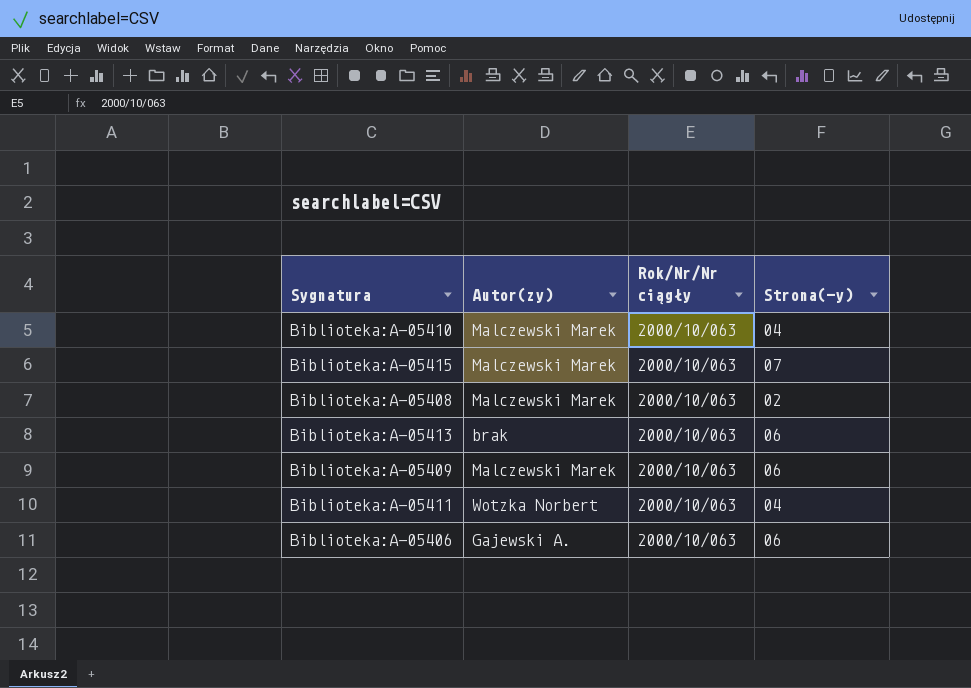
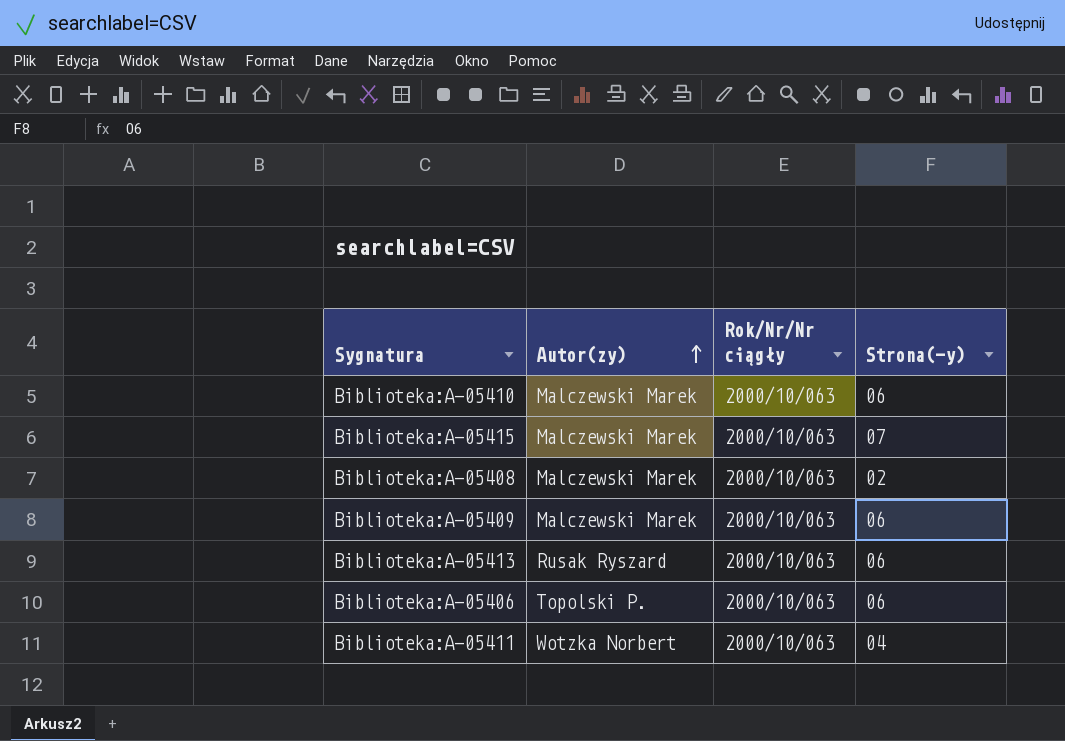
row order: none -> Autor(zy) ascending
Biblioteka:A-05410 | Strona(-y): 04 -> 06
Biblioteka:A-05413 | Autor(zy): brak -> Rusak Ryszard
Biblioteka:A-05406 | Autor(zy): Gajewski A. -> Topolski P.

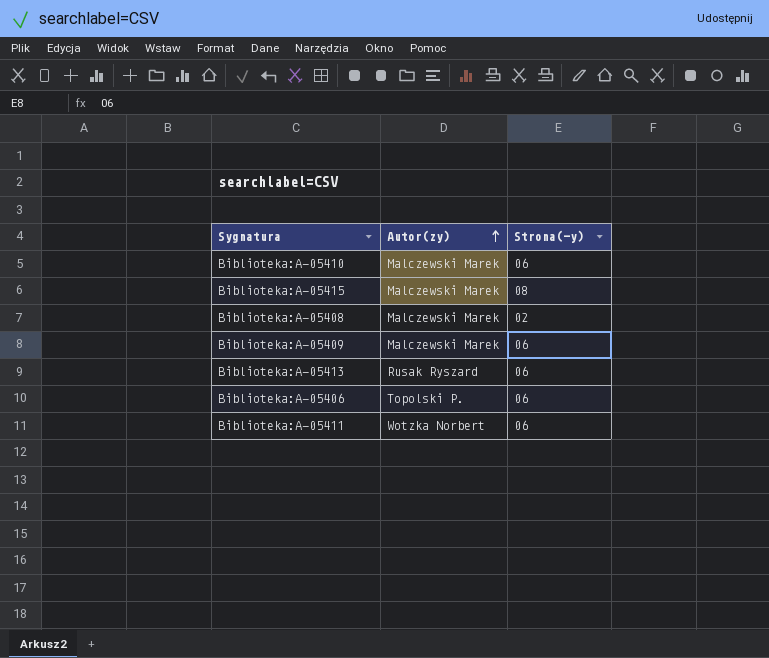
column Rok/Nr/Nr ciągły | position: 3 -> none
Biblioteka:A-05415 | Strona(-y): 07 -> 08
Biblioteka:A-05411 | Strona(-y): 04 -> 06

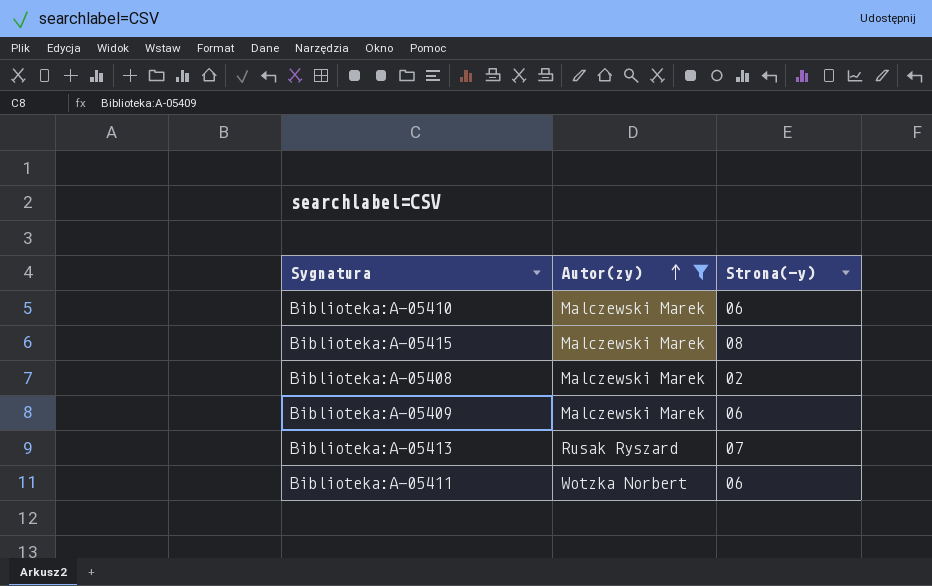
filter: none -> Autor(zy) != Topolski P.
Biblioteka:A-05413 | Strona(-y): 06 -> 07

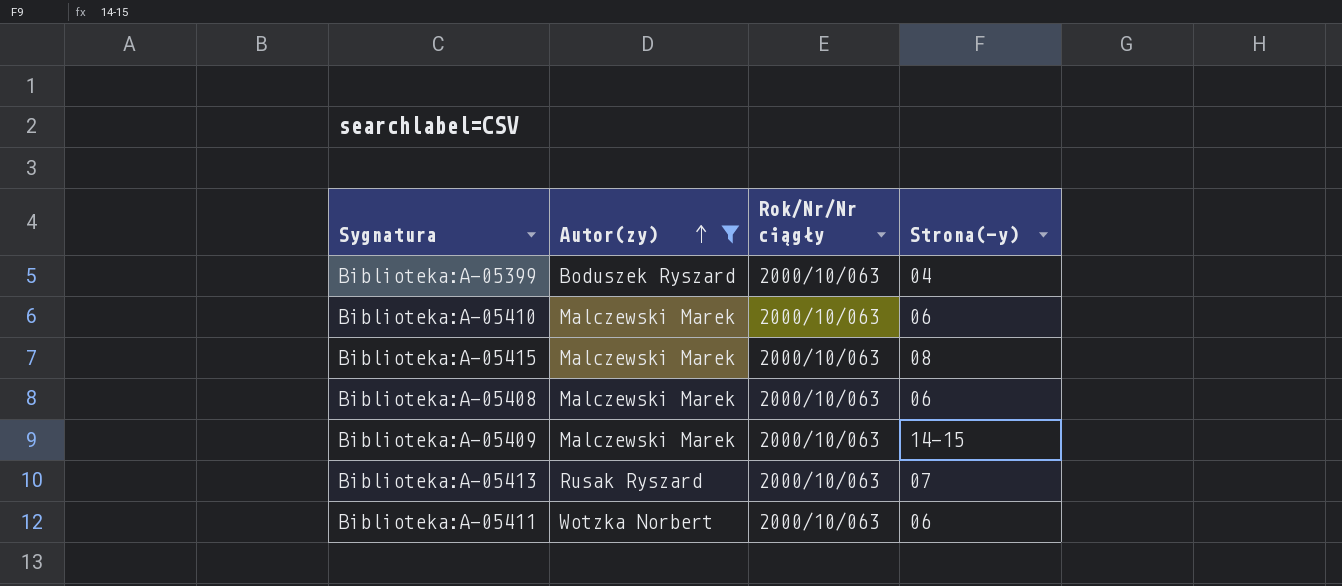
column Rok/Nr/Nr ciągły | position: none -> 3
row Biblioteka:A-05399: none -> Boduszek Ryszard | 2000/10/063 | 04
Biblioteka:A-05408 | Strona(-y): 02 -> 06
Biblioteka:A-05409 | Strona(-y): 06 -> 14-15

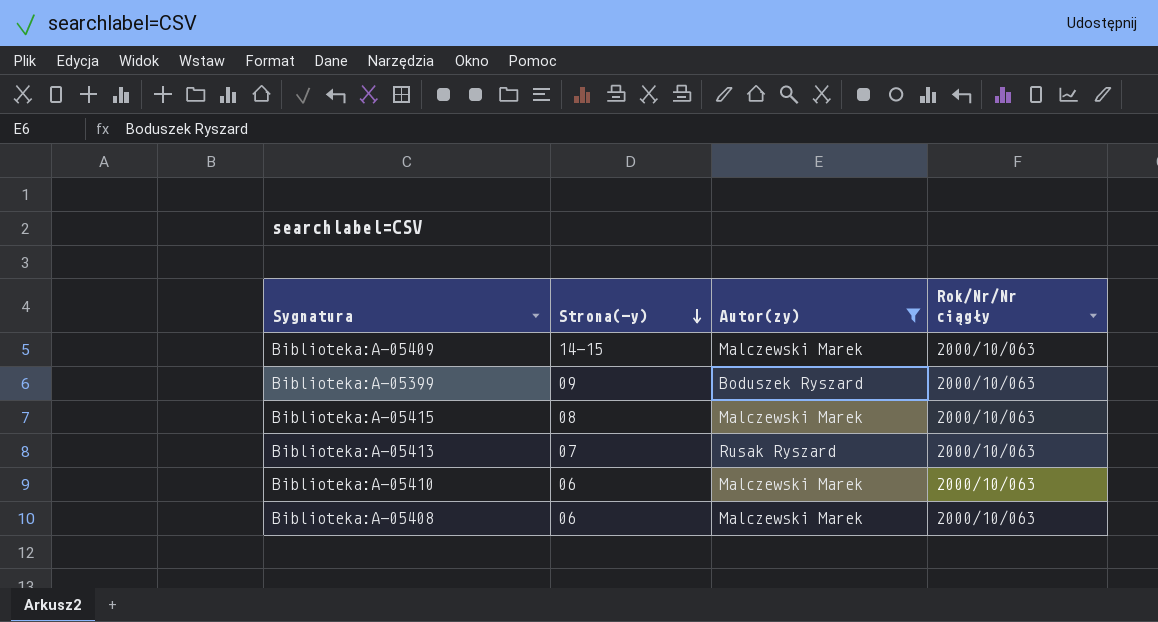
row order: Autor(zy) ascending -> Strona(-y) descending
column Strona(-y) | position: 4 -> 2
row Biblioteka:A-05411: Wotzka Norbert | 2000/10/063 | 06 -> none
Biblioteka:A-05399 | Strona(-y): 04 -> 09

